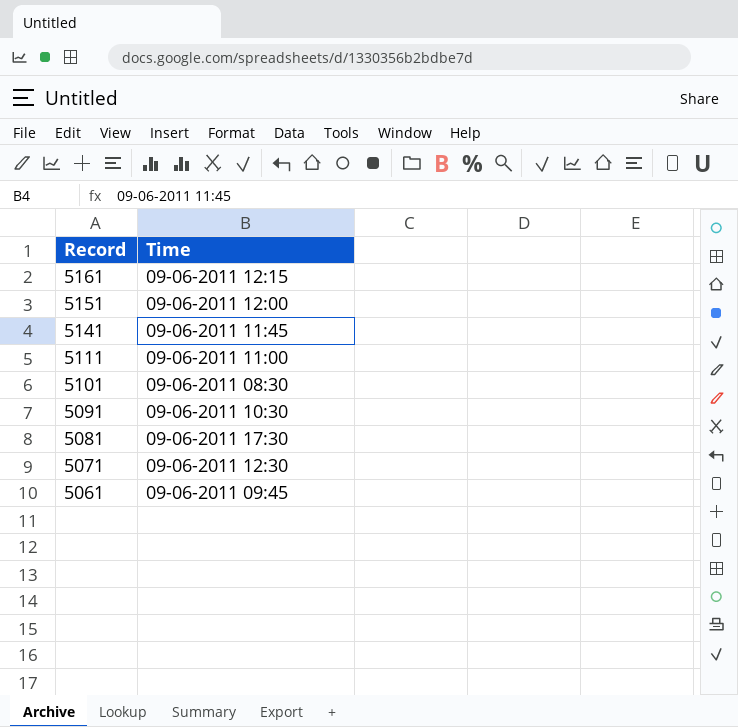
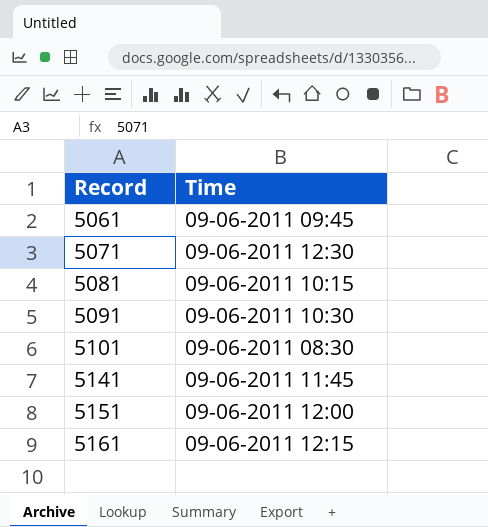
row order: Record descending -> Record ascending
row 5111: 09-06-2011 11:00 -> none
5081 | Time: 09-06-2011 17:30 -> 09-06-2011 10:15

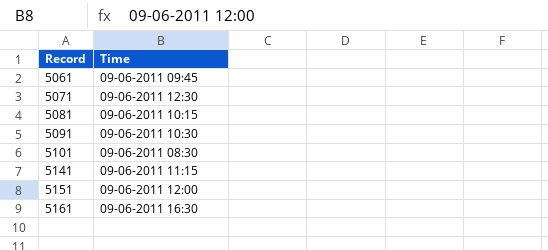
5141 | Time: 09-06-2011 11:45 -> 09-06-2011 11:15
5161 | Time: 09-06-2011 12:15 -> 09-06-2011 16:30

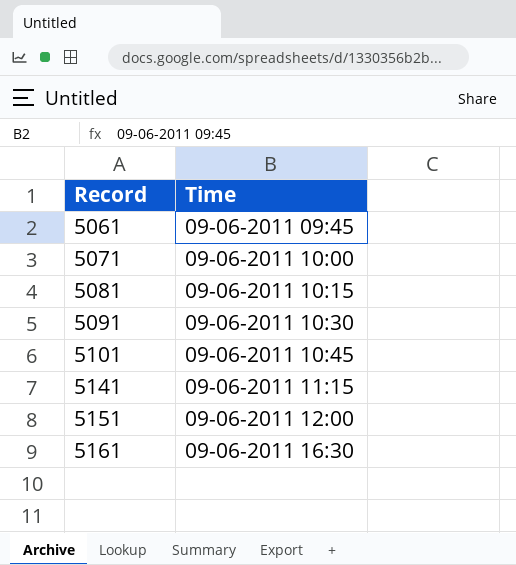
5071 | Time: 09-06-2011 12:30 -> 09-06-2011 10:00
5101 | Time: 09-06-2011 08:30 -> 09-06-2011 10:45

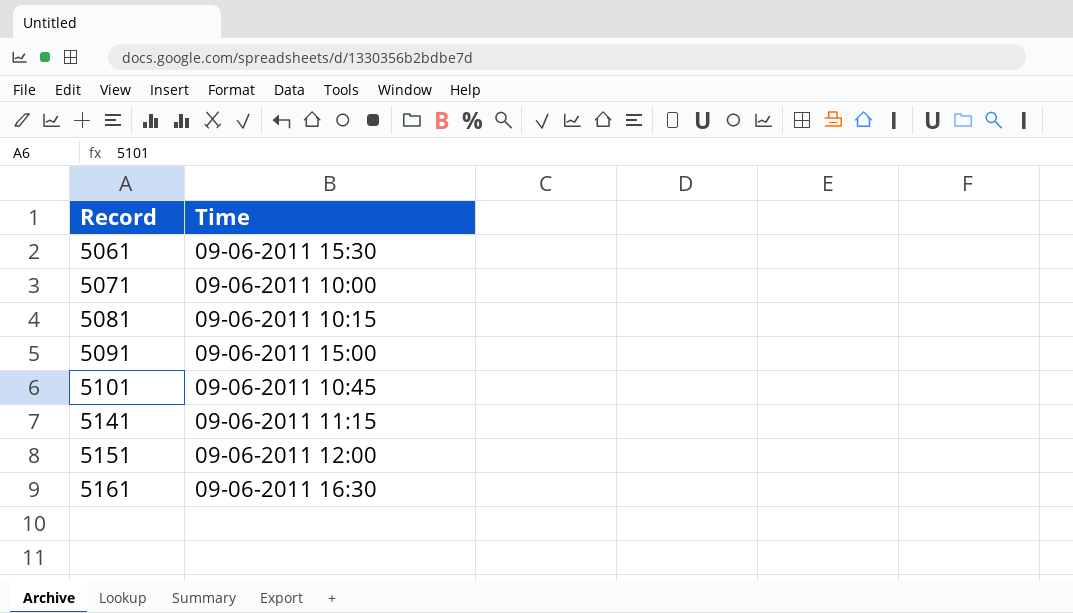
5061 | Time: 09-06-2011 09:45 -> 09-06-2011 15:30
5091 | Time: 09-06-2011 10:30 -> 09-06-2011 15:00

